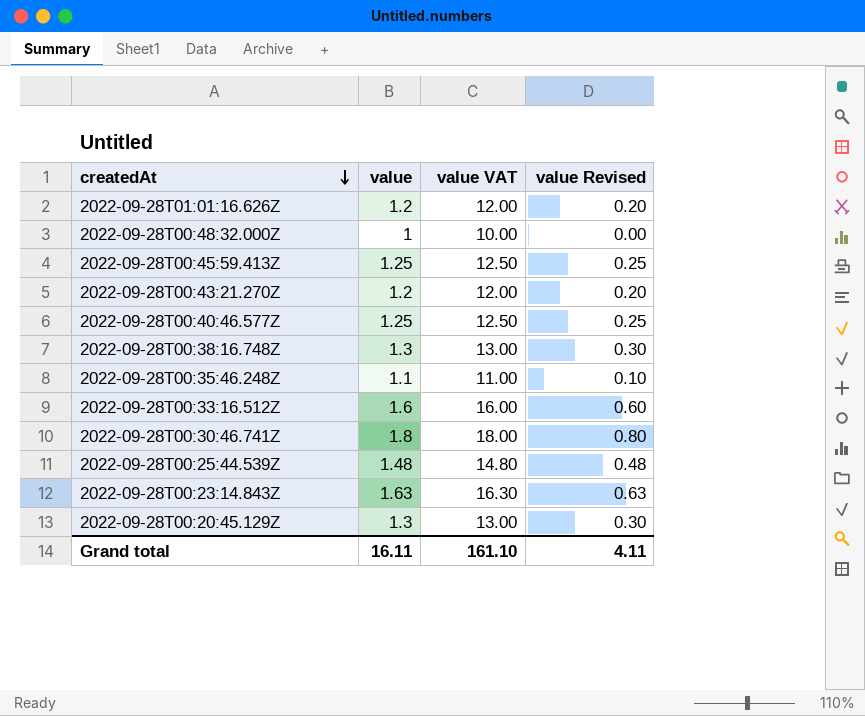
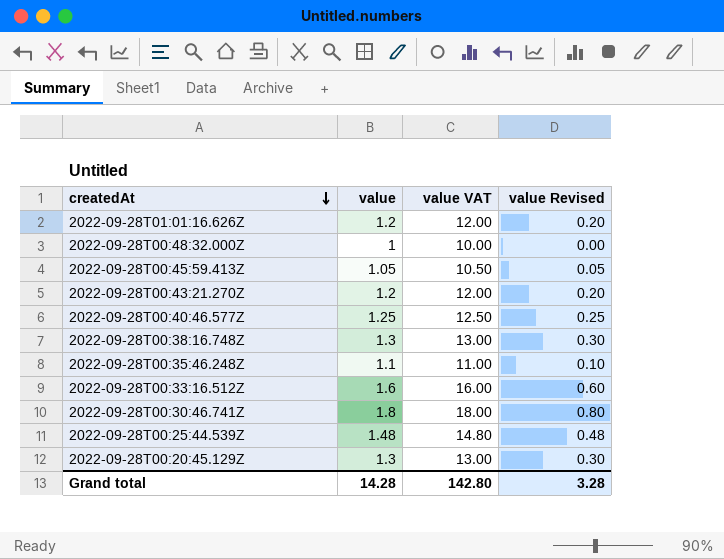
row 2022-09-28T00:23:14.843Z: 1.63 | 16.30 | 0.63 -> none
2022-09-28T00:45:59.413Z | value: 1.25 -> 1.05
2022-09-28T00:45:59.413Z | value VAT: 12.50 -> 10.50
2022-09-28T00:45:59.413Z | value Revised: 0.25 -> 0.05
Grand total | value: 16.11 -> 14.28
Grand total | value VAT: 161.10 -> 142.80
Grand total | value Revised: 4.11 -> 3.28

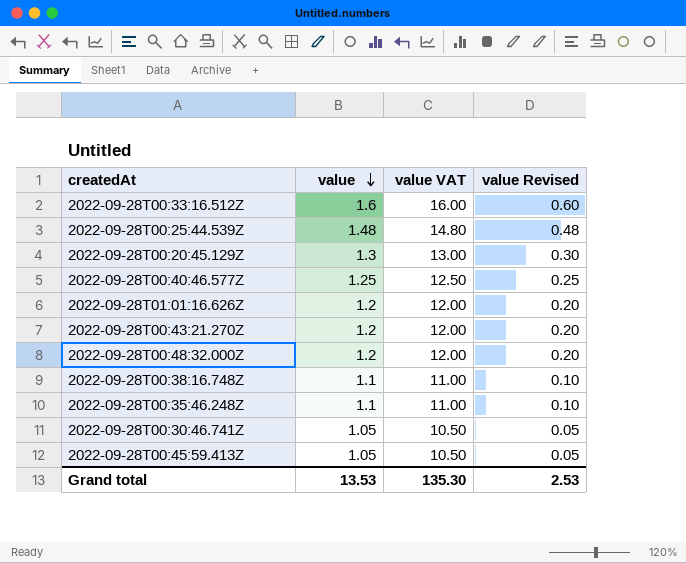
row order: createdAt descending -> value descending
2022-09-28T00:48:32.000Z | value: 1 -> 1.2
2022-09-28T00:48:32.000Z | value VAT: 10.00 -> 12.00
2022-09-28T00:48:32.000Z | value Revised: 0.00 -> 0.20
2022-09-28T00:38:16.748Z | value: 1.3 -> 1.1
2022-09-28T00:38:16.748Z | value VAT: 13.00 -> 11.00
2022-09-28T00:38:16.748Z | value Revised: 0.30 -> 0.10
2022-09-28T00:30:46.741Z | value: 1.8 -> 1.05
2022-09-28T00:30:46.741Z | value VAT: 18.00 -> 10.50
2022-09-28T00:30:46.741Z | value Revised: 0.80 -> 0.05
Grand total | value: 14.28 -> 13.53
Grand total | value VAT: 142.80 -> 135.30
Grand total | value Revised: 3.28 -> 2.53

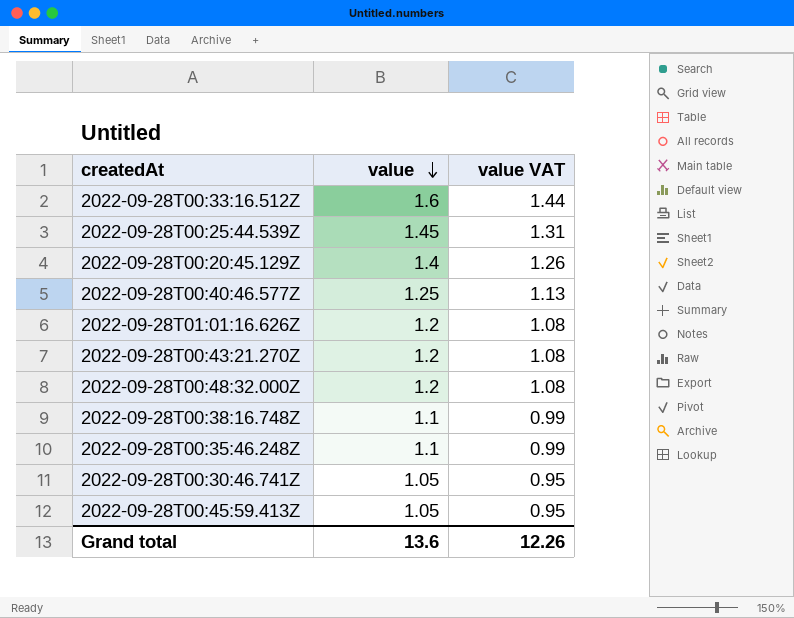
column value Revised | formula: [value] - 1 -> none
column value VAT | formula: [value] * 10 -> [value] * 0.9
2022-09-28T00:25:44.539Z | value: 1.48 -> 1.45
2022-09-28T00:20:45.129Z | value: 1.3 -> 1.4
Grand total | value: 13.53 -> 13.6
Grand total | value VAT: 135.30 -> 12.26

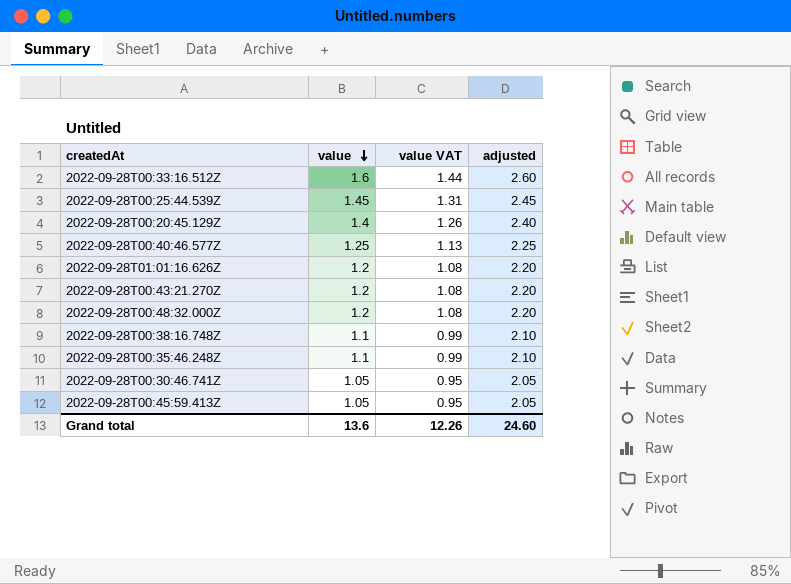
column adjusted | formula: none -> [value] + 1

